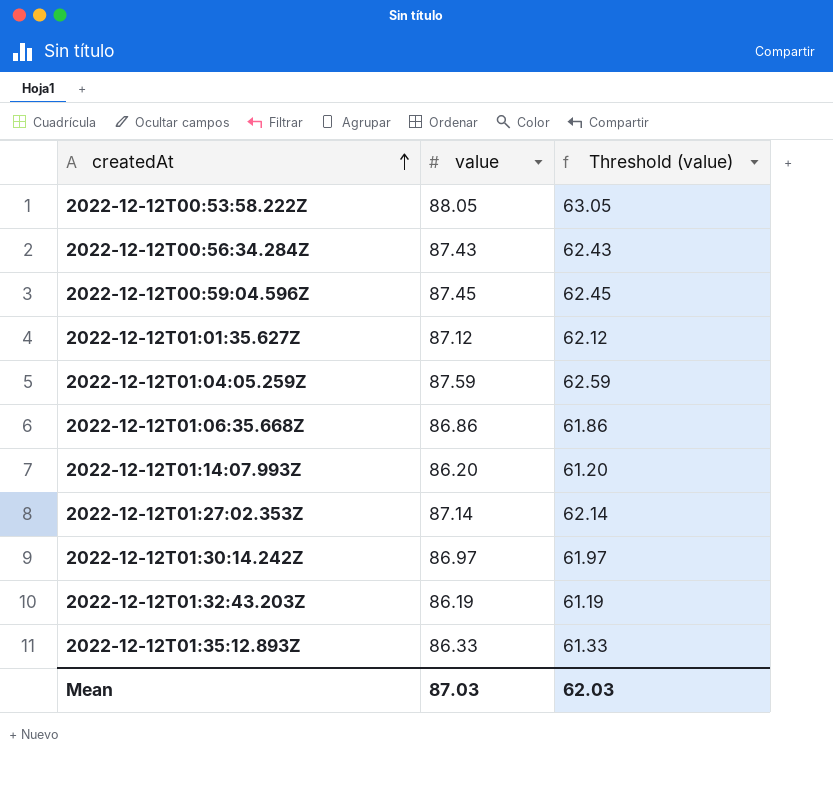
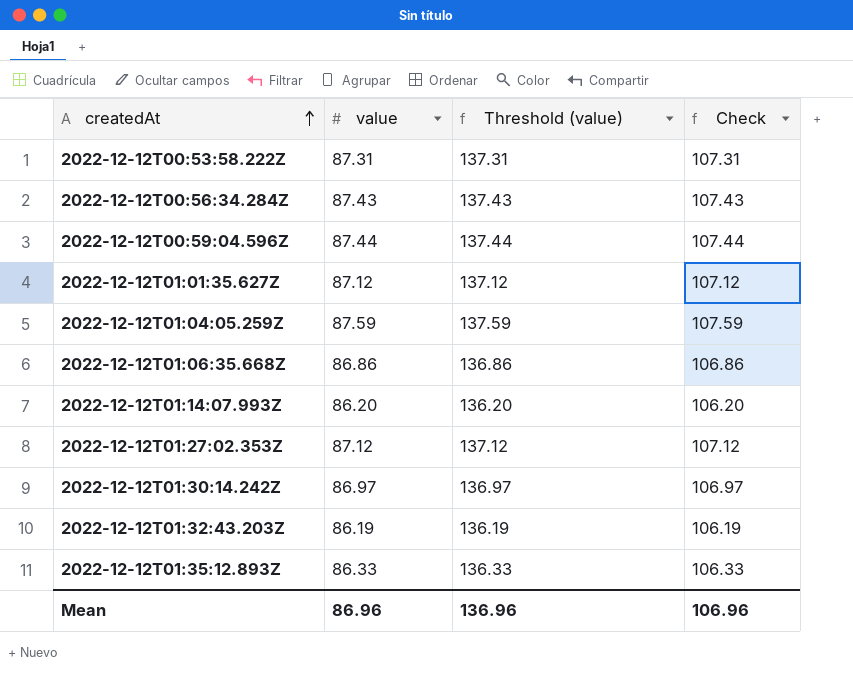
column Threshold (value) | formula: [value] - 25 -> [value] + 50
column Check | formula: none -> [value] + 20
2022-12-12T00:53:58.222Z | value: 88.05 -> 87.31
2022-12-12T00:59:04.596Z | value: 87.45 -> 87.44
2022-12-12T01:27:02.353Z | value: 87.14 -> 87.12
Mean | value: 87.03 -> 86.96
Mean | Threshold (value): 62.03 -> 136.96

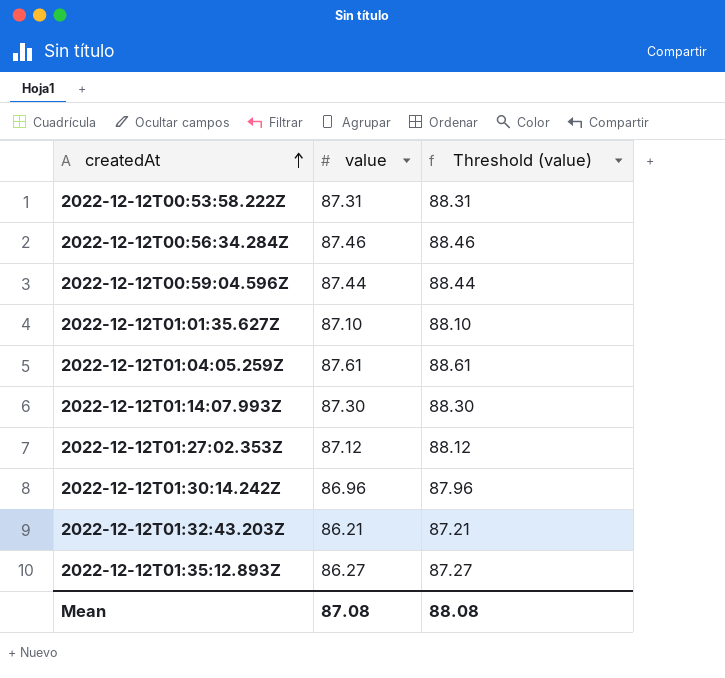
column Check | formula: [value] + 20 -> none
column Threshold (value) | formula: [value] + 50 -> [value] + 1
row 2022-12-12T01:06:35.668Z: 86.86 | 136.86 | 106.86 -> none
2022-12-12T00:56:34.284Z | value: 87.43 -> 87.46
2022-12-12T01:01:35.627Z | value: 87.12 -> 87.10
2022-12-12T01:04:05.259Z | value: 87.59 -> 87.61
2022-12-12T01:14:07.993Z | value: 86.20 -> 87.30
2022-12-12T01:30:14.242Z | value: 86.97 -> 86.96
2022-12-12T01:32:43.203Z | value: 86.19 -> 86.21
2022-12-12T01:35:12.893Z | value: 86.33 -> 86.27
Mean | value: 86.96 -> 87.08
Mean | Threshold (value): 136.96 -> 88.08

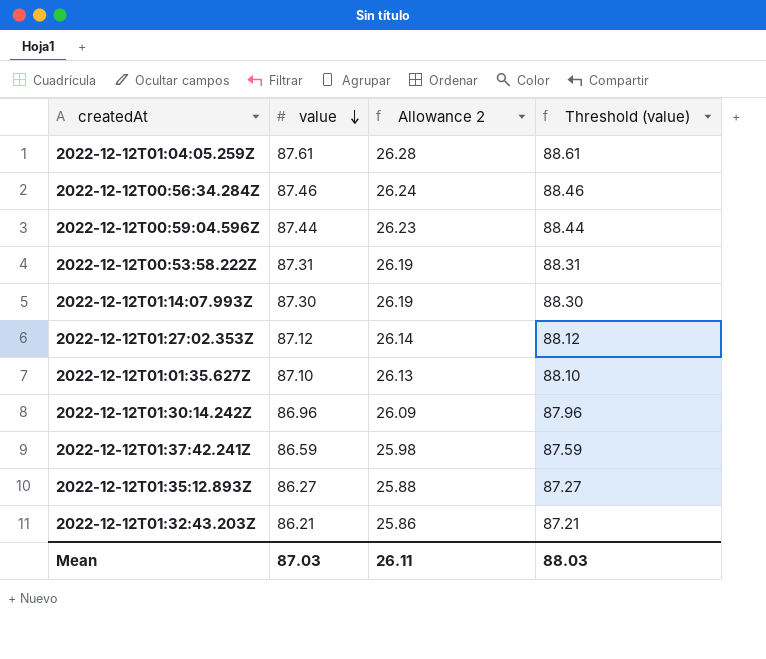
row order: createdAt ascending -> value descending
column Allowance 2 | formula: none -> [value] * 0.3
row 2022-12-12T01:37:42.241Z: none -> 86.59 | 25.98 | 87.59
Mean | value: 87.08 -> 87.03
Mean | Threshold (value): 88.08 -> 88.03

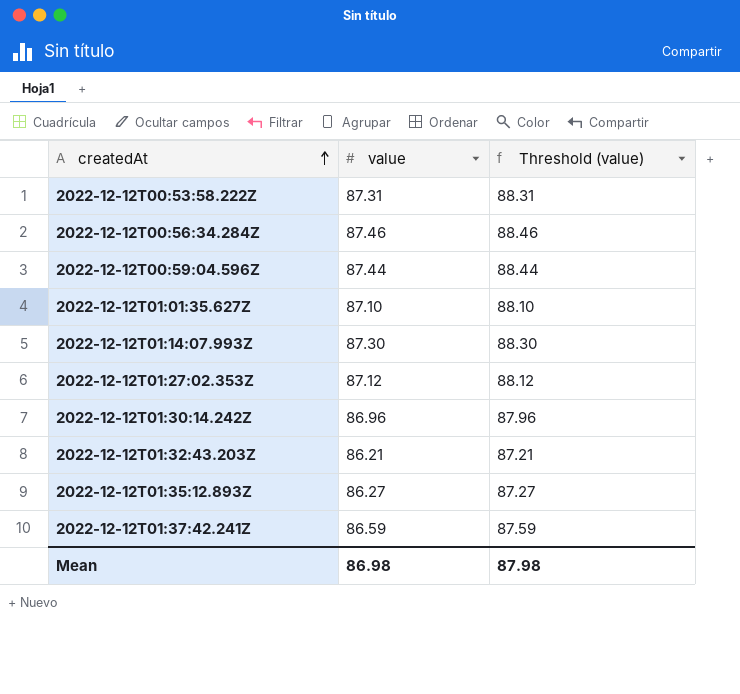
row order: value descending -> createdAt ascending
column Allowance 2 | formula: [value] * 0.3 -> none
row 2022-12-12T01:04:05.259Z: 87.61 | 26.28 | 88.61 -> none
Mean | value: 87.03 -> 86.98
Mean | Threshold (value): 88.03 -> 87.98

